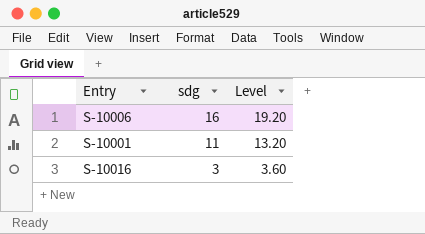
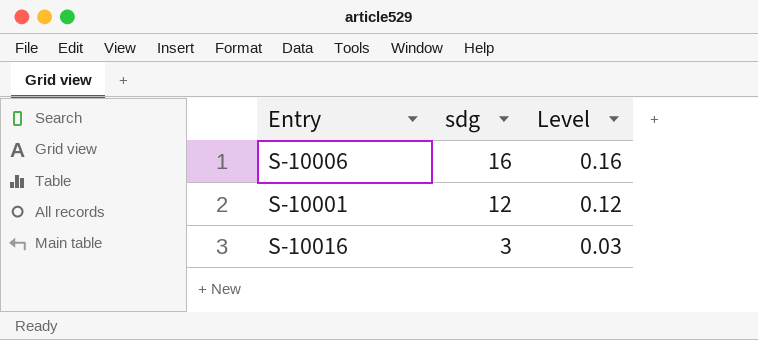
column Level | formula: [sdg] * 1.2 -> [sdg] * 0.01
S-10001 | sdg: 11 -> 12

